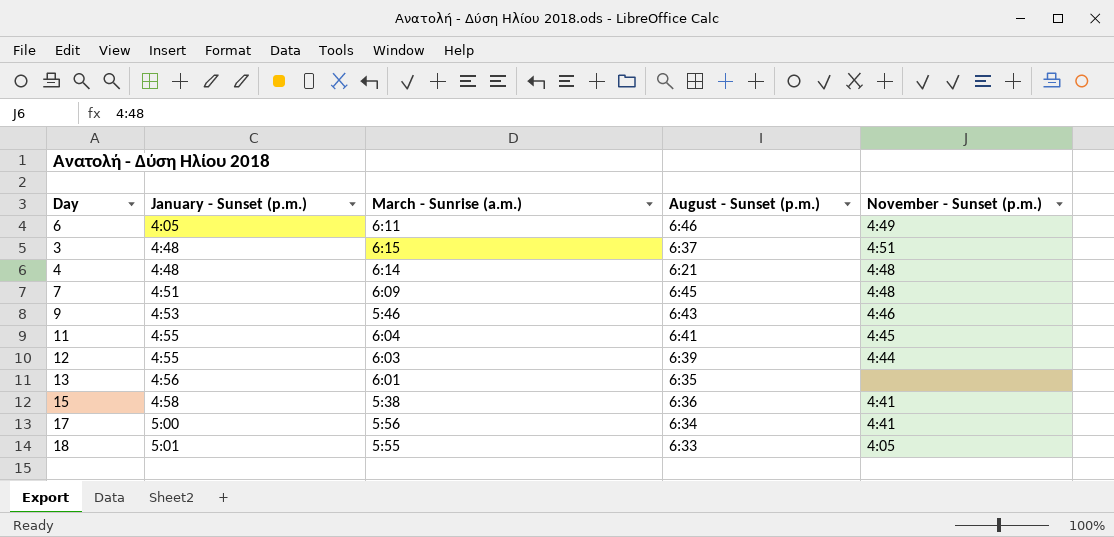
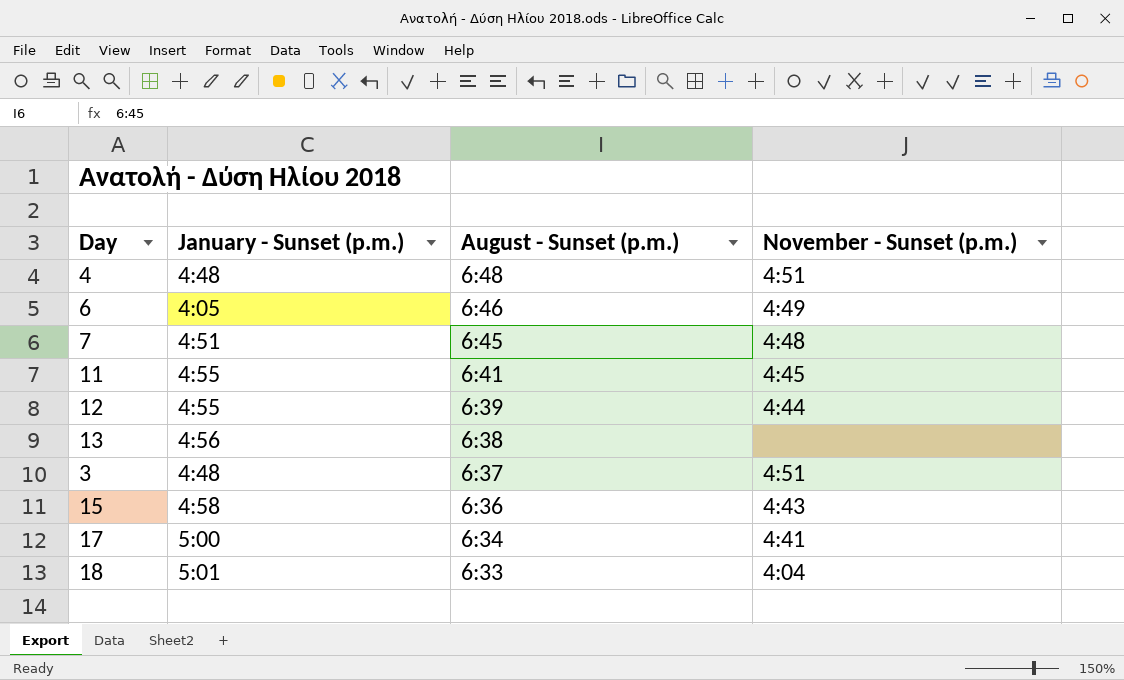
row order: January - Sunset (p.m.) ascending -> August - Sunset (p.m.) descending
column March - Sunrise (a.m.) | position: 3 -> none
row 9: 4:53 | 5:46 | 6:43 | 4:46 -> none
4 | August - Sunset (p.m.): 6:21 -> 6:48
4 | November - Sunset (p.m.): 4:48 -> 4:51
13 | August - Sunset (p.m.): 6:35 -> 6:38
15 | November - Sunset (p.m.): 4:41 -> 4:43
18 | November - Sunset (p.m.): 4:05 -> 4:04

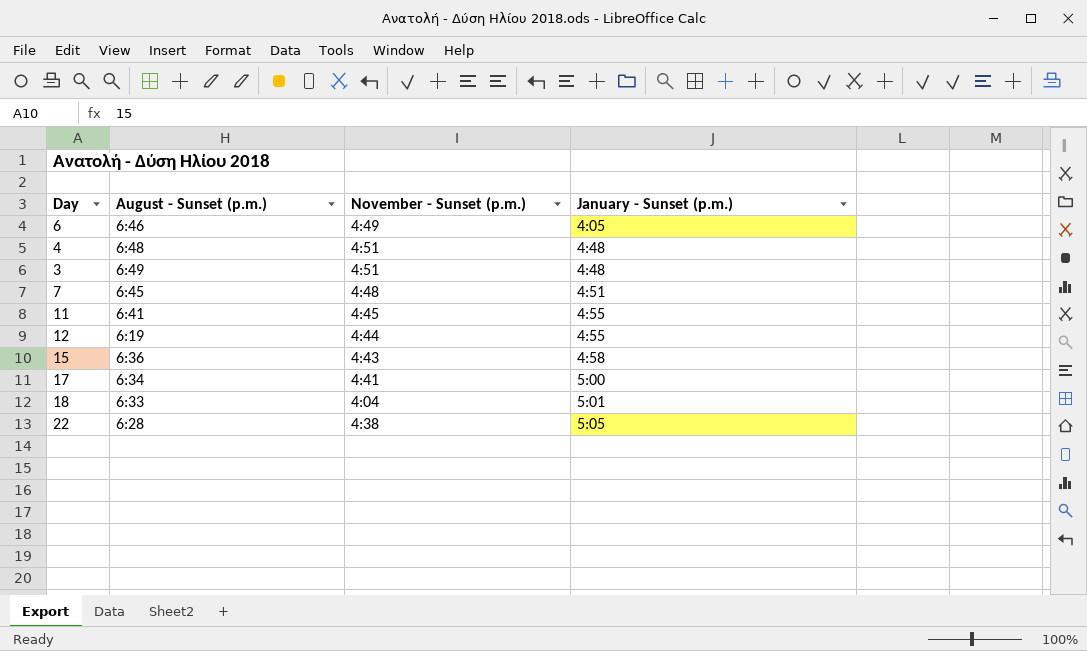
row order: August - Sunset (p.m.) descending -> January - Sunset (p.m.) ascending
column January - Sunset (p.m.) | position: 2 -> 4
row 13: 4:56 | 6:38 | none -> none
3 | August - Sunset (p.m.): 6:37 -> 6:49
12 | August - Sunset (p.m.): 6:39 -> 6:19
row 22: none -> 6:28 | 4:38 | 5:05

